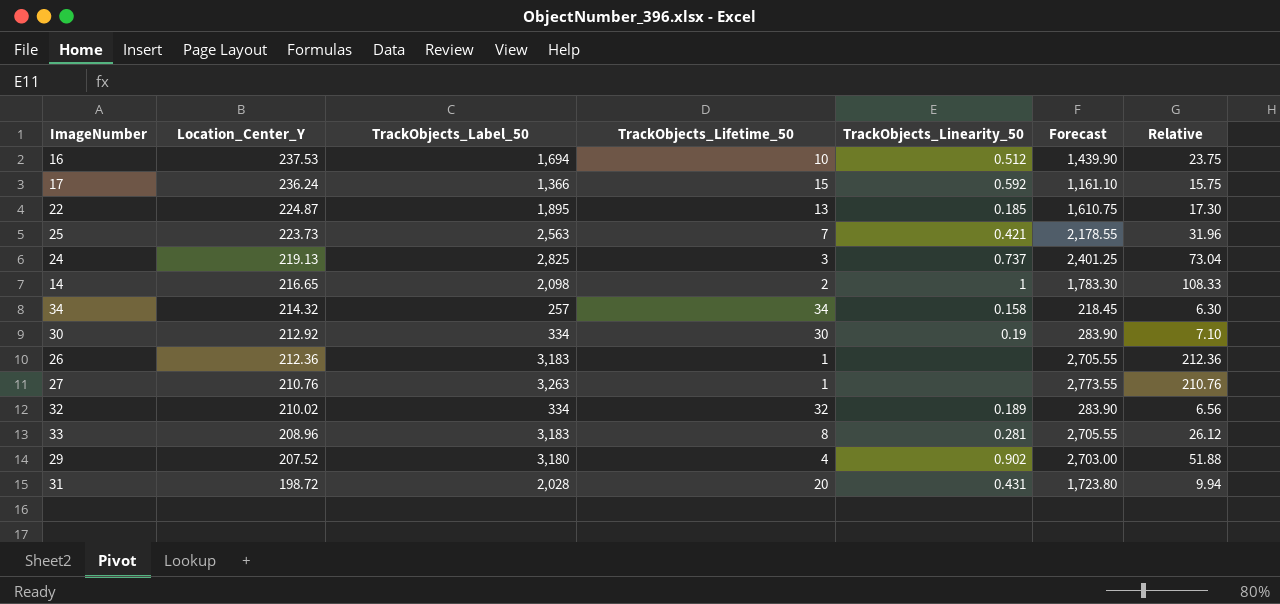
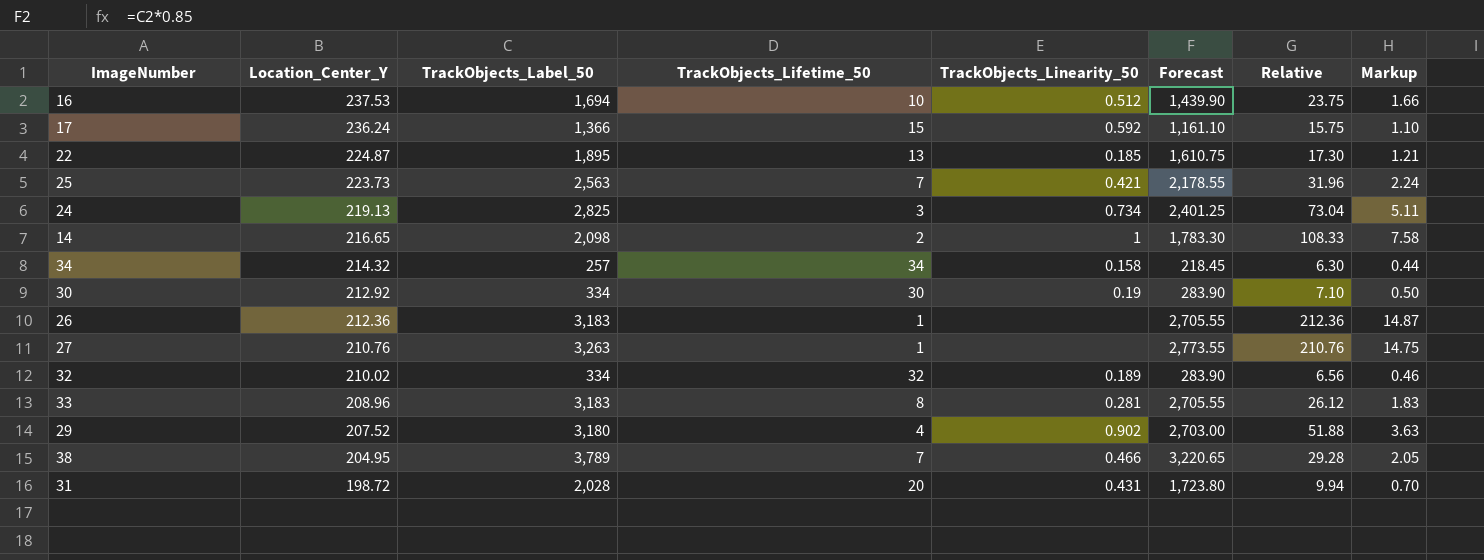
column Markup | formula: none -> [Relative] * 0.07
24 | TrackObjects_Linearity_50: 0.737 -> 0.734
row 38: none -> 204.95 | 3,789 | 7 | 0.466 | 3,220.65 | 29.28 | 2.05

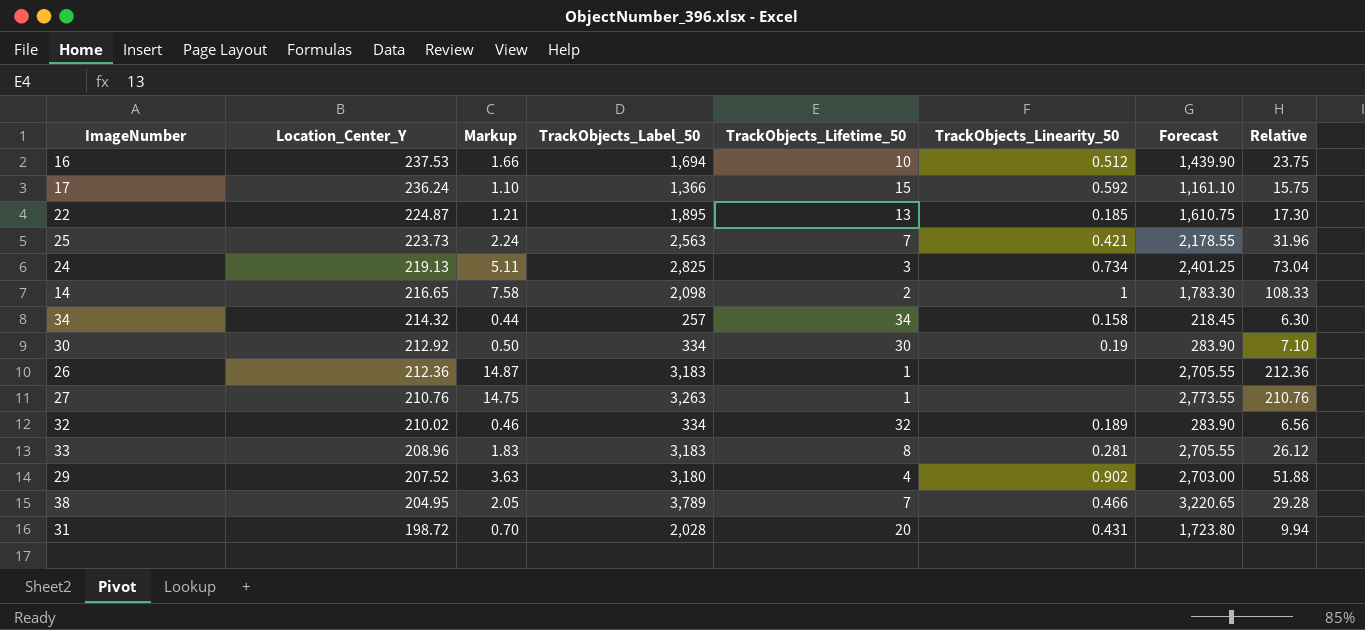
column Markup | position: 8 -> 3

